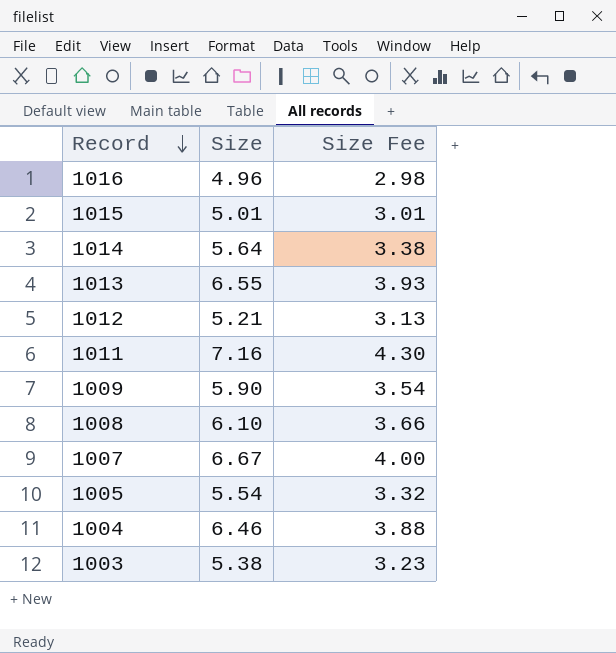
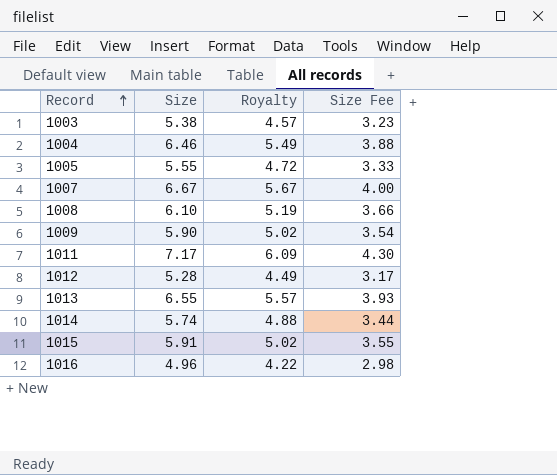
row order: Record descending -> Record ascending
column Royalty | formula: none -> [Size] * 0.85
1005 | Size: 5.54 -> 5.55
1005 | Size Fee: 3.32 -> 3.33
1011 | Size: 7.16 -> 7.17
1012 | Size: 5.21 -> 5.28
1012 | Size Fee: 3.13 -> 3.17
1014 | Size: 5.64 -> 5.74
1014 | Size Fee: 3.38 -> 3.44
1015 | Size: 5.01 -> 5.91
1015 | Size Fee: 3.01 -> 3.55

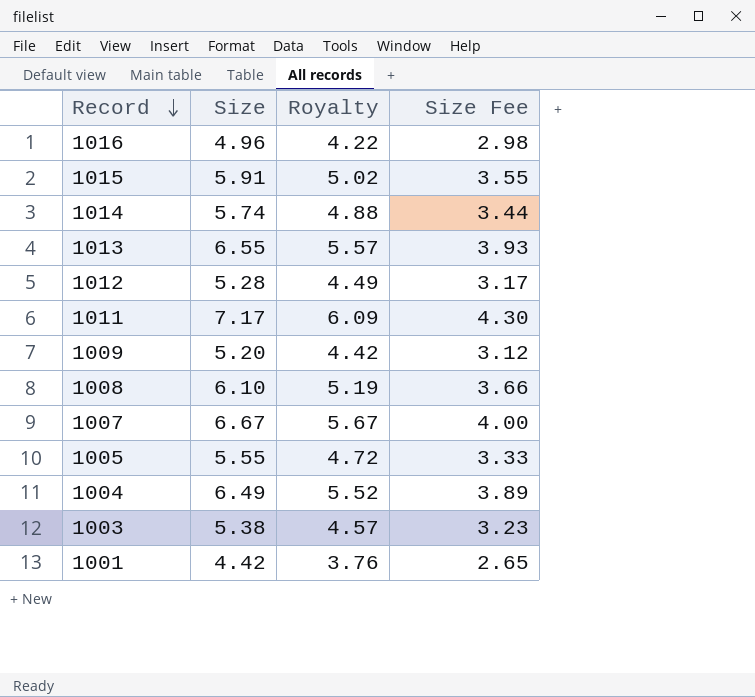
row order: Record ascending -> Record descending
1009 | Size: 5.90 -> 5.20
1009 | Royalty: 5.02 -> 4.42
1009 | Size Fee: 3.54 -> 3.12
1004 | Size: 6.46 -> 6.49
1004 | Royalty: 5.49 -> 5.52
1004 | Size Fee: 3.88 -> 3.89
row 1001: none -> 4.42 | 3.76 | 2.65

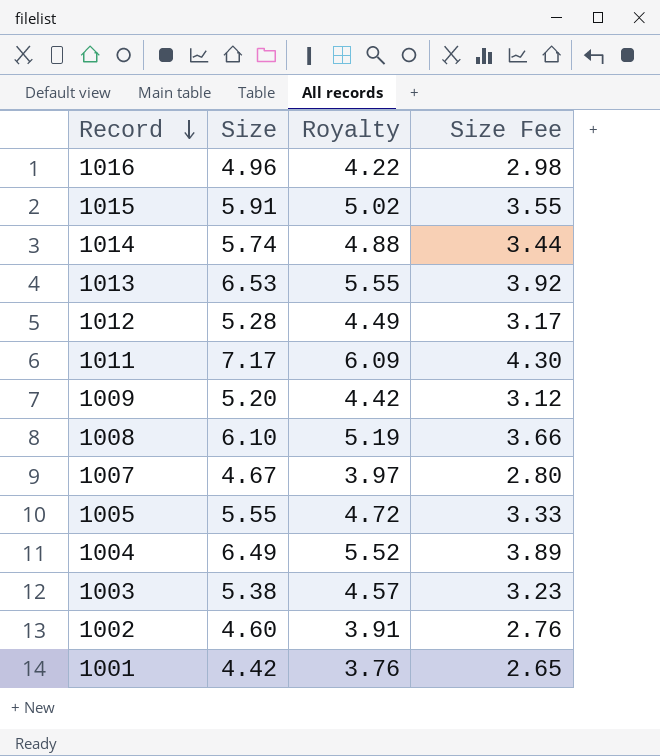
1013 | Size: 6.55 -> 6.53
1013 | Royalty: 5.57 -> 5.55
1013 | Size Fee: 3.93 -> 3.92
1007 | Size: 6.67 -> 4.67
1007 | Royalty: 5.67 -> 3.97
1007 | Size Fee: 4.00 -> 2.80
row 1002: none -> 4.60 | 3.91 | 2.76

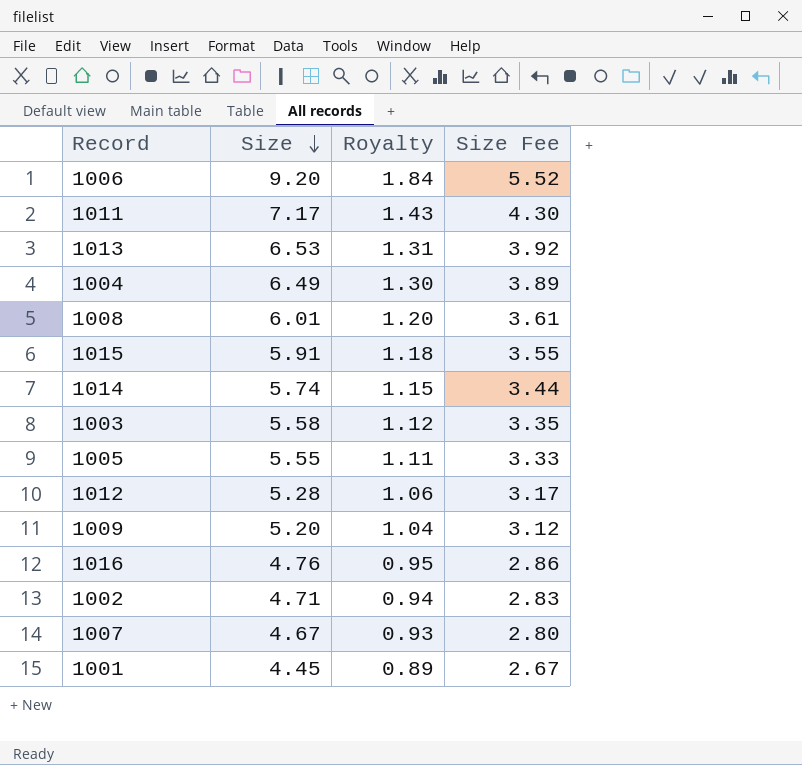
row order: Record descending -> Size descending
column Royalty | formula: [Size] * 0.85 -> [Size] * 0.2
row 1006: none -> 9.20 | 1.84 | 5.52
1008 | Size: 6.10 -> 6.01
1008 | Size Fee: 3.66 -> 3.61
1003 | Size: 5.38 -> 5.58
1003 | Size Fee: 3.23 -> 3.35
1016 | Size: 4.96 -> 4.76
1016 | Size Fee: 2.98 -> 2.86
1002 | Size: 4.60 -> 4.71
1002 | Size Fee: 2.76 -> 2.83
1001 | Size: 4.42 -> 4.45
1001 | Size Fee: 2.65 -> 2.67

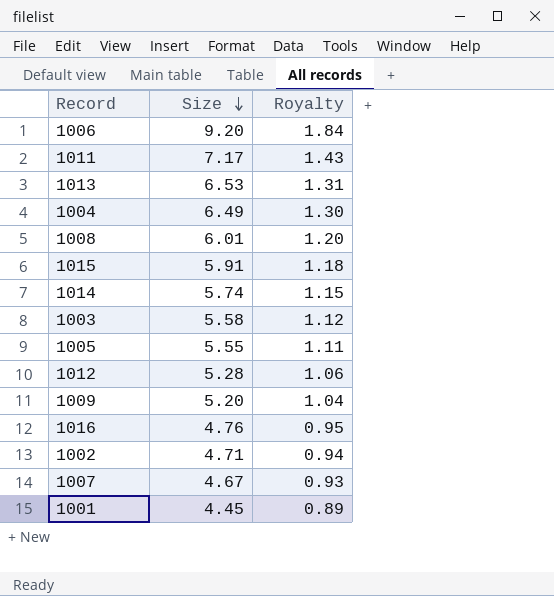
column Size Fee | formula: [Size] * 0.6 -> none

